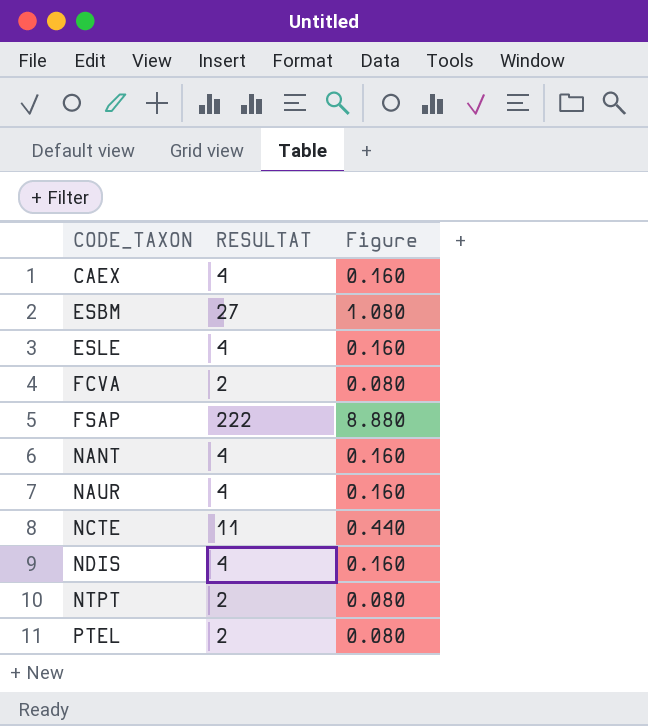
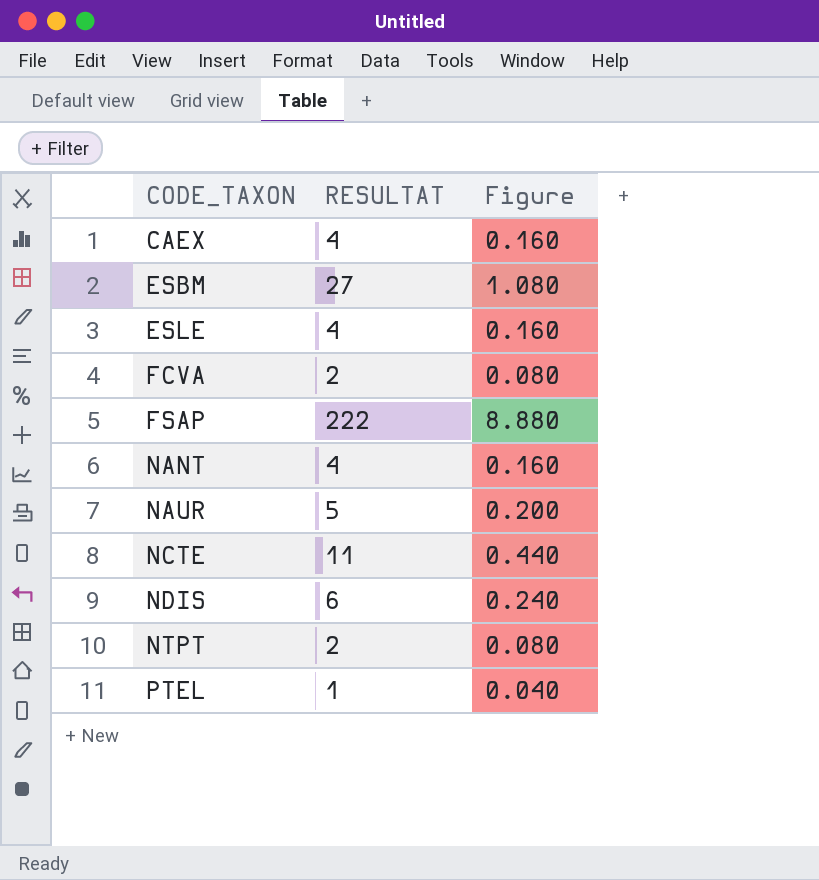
NAUR | RESULTAT: 4 -> 5
NAUR | Figure: 0.160 -> 0.200
NDIS | RESULTAT: 4 -> 6
NDIS | Figure: 0.160 -> 0.240
PTEL | RESULTAT: 2 -> 1
PTEL | Figure: 0.080 -> 0.040

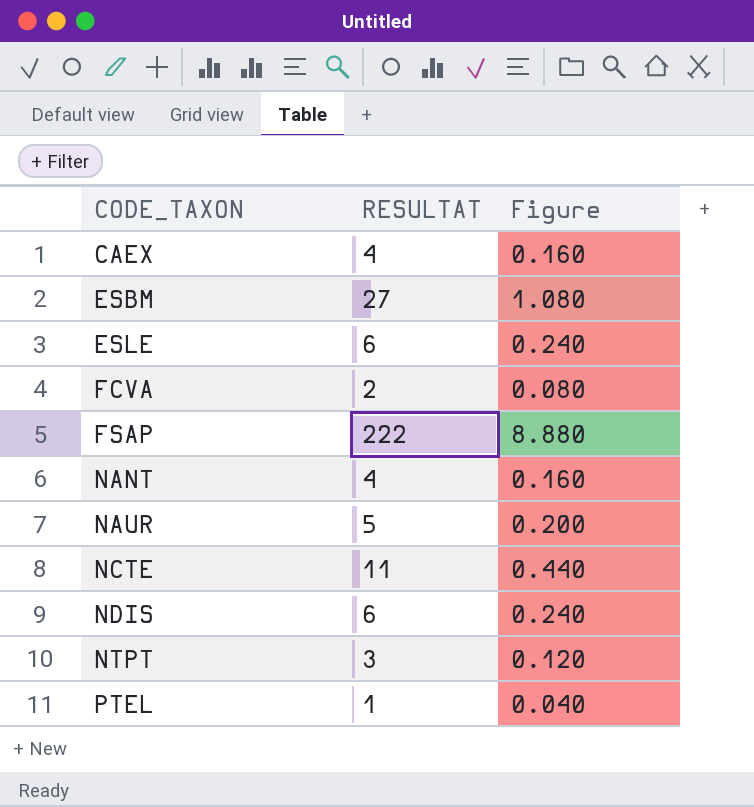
ESLE | RESULTAT: 4 -> 6
ESLE | Figure: 0.160 -> 0.240
NTPT | RESULTAT: 2 -> 3
NTPT | Figure: 0.080 -> 0.120

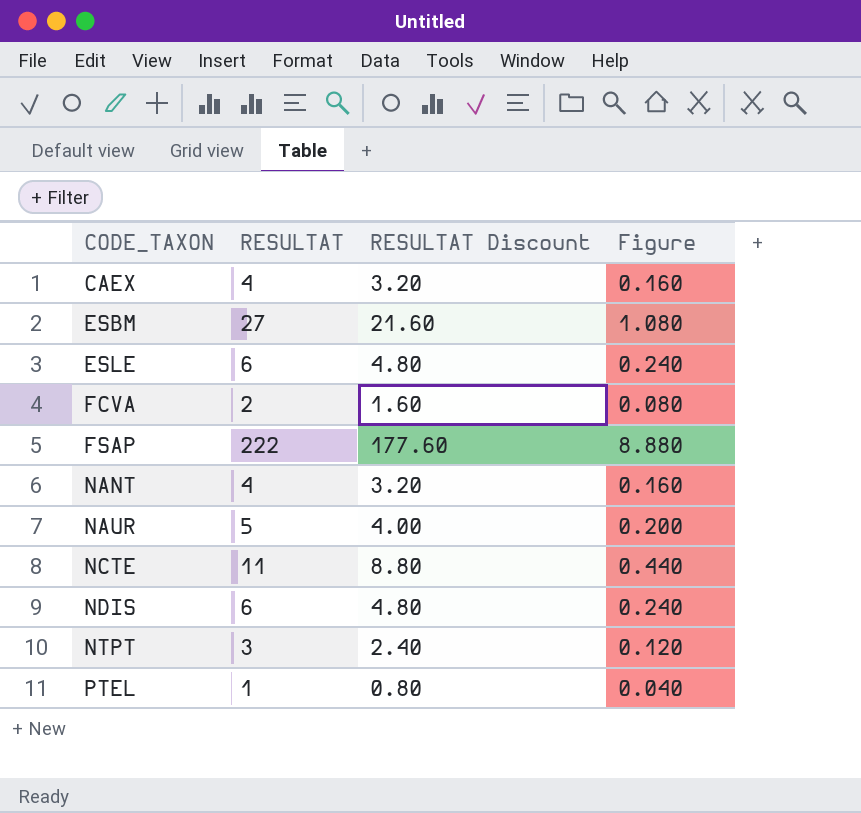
column RESULTAT Discount | formula: none -> [RESULTAT] * 0.8

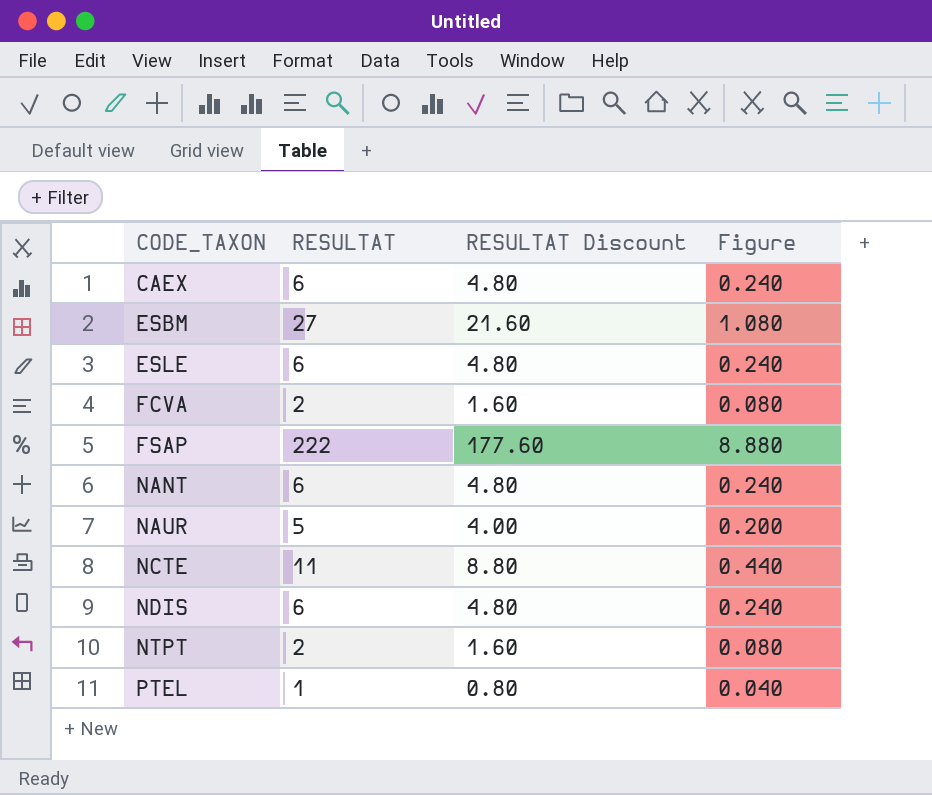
CAEX | RESULTAT: 4 -> 6
CAEX | RESULTAT Discount: 3.20 -> 4.80
CAEX | Figure: 0.160 -> 0.240
NANT | RESULTAT: 4 -> 6
NANT | RESULTAT Discount: 3.20 -> 4.80
NANT | Figure: 0.160 -> 0.240
NTPT | RESULTAT: 3 -> 2
NTPT | RESULTAT Discount: 2.40 -> 1.60
NTPT | Figure: 0.120 -> 0.080

